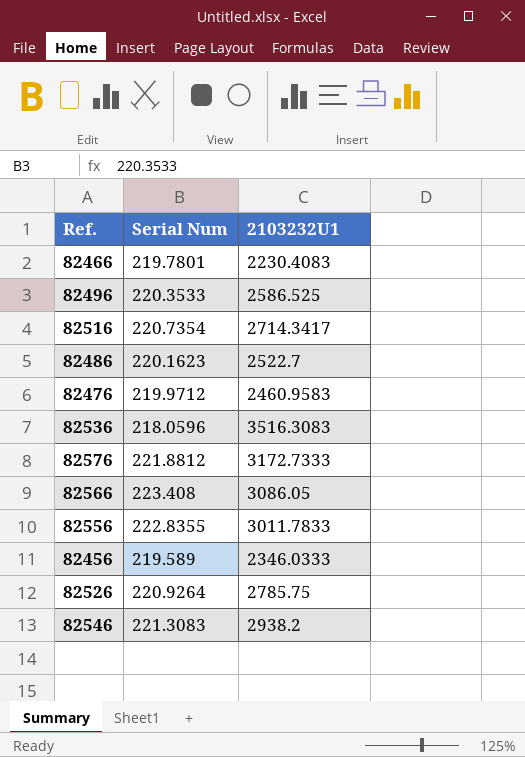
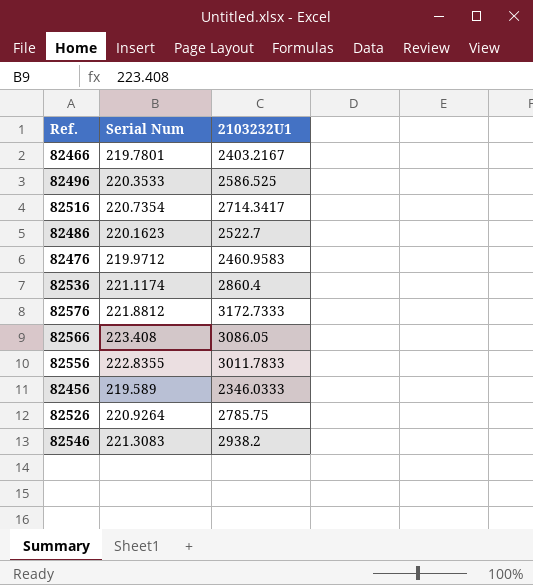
82466 | 2103232U1: 2230.4083 -> 2403.2167
82536 | Serial Num: 218.0596 -> 221.1174
82536 | 2103232U1: 3516.3083 -> 2860.4

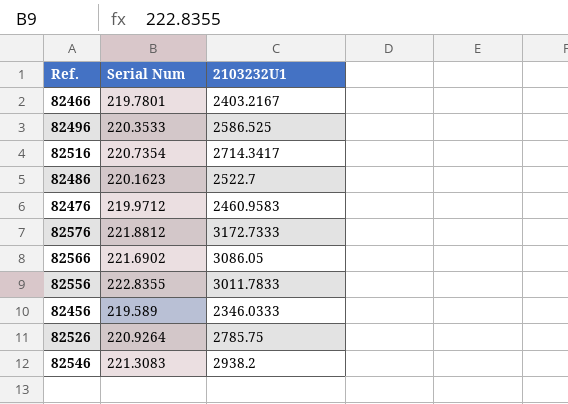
row 82536: 221.1174 | 2860.4 -> none
82566 | Serial Num: 223.408 -> 221.6902

